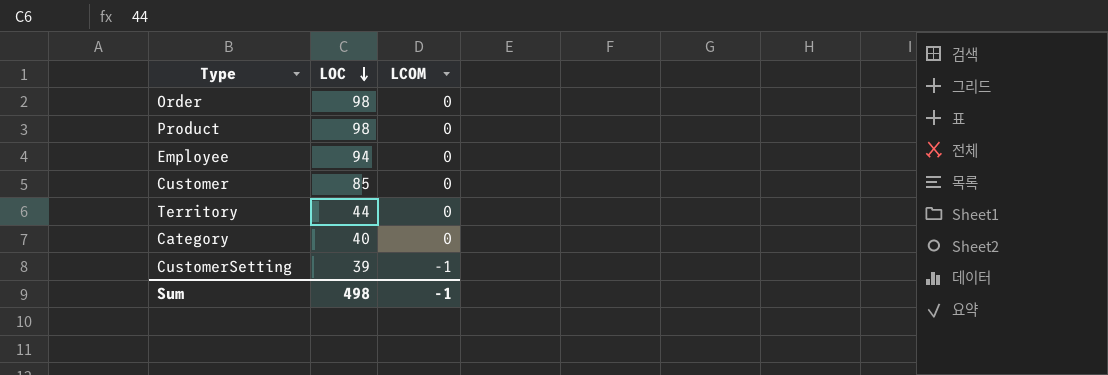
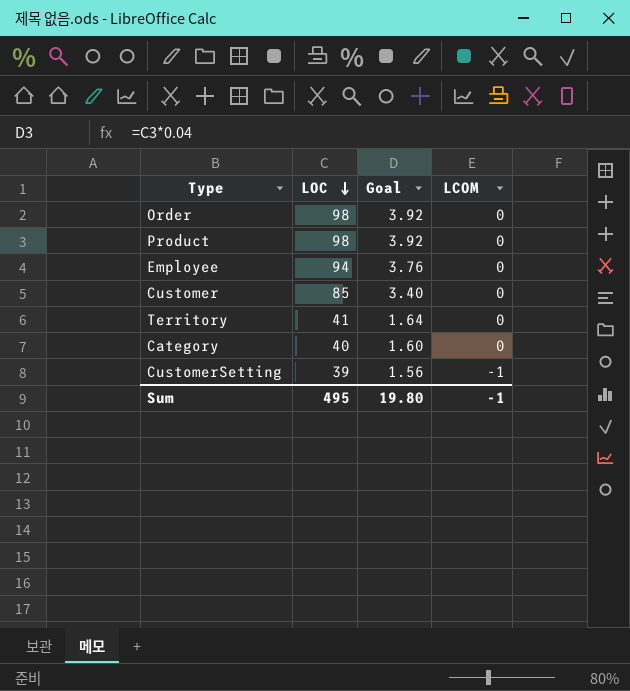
column Goal | formula: none -> [LOC] * 0.04
Territory | LOC: 44 -> 41
Sum | LOC: 498 -> 495

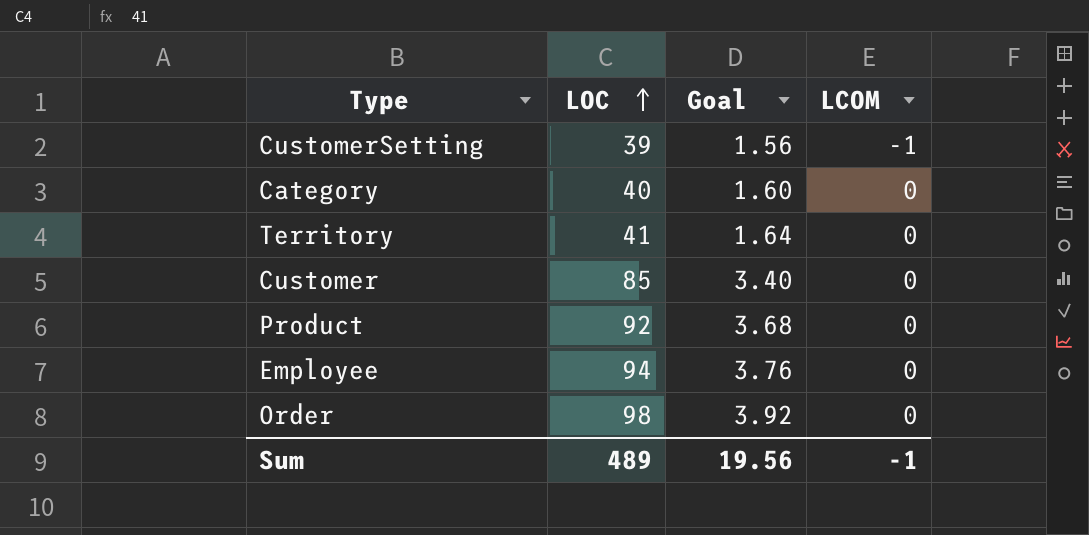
row order: LOC descending -> LOC ascending
Product | LOC: 98 -> 92
Product | Goal: 3.92 -> 3.68
Sum | LOC: 495 -> 489
Sum | Goal: 19.80 -> 19.56

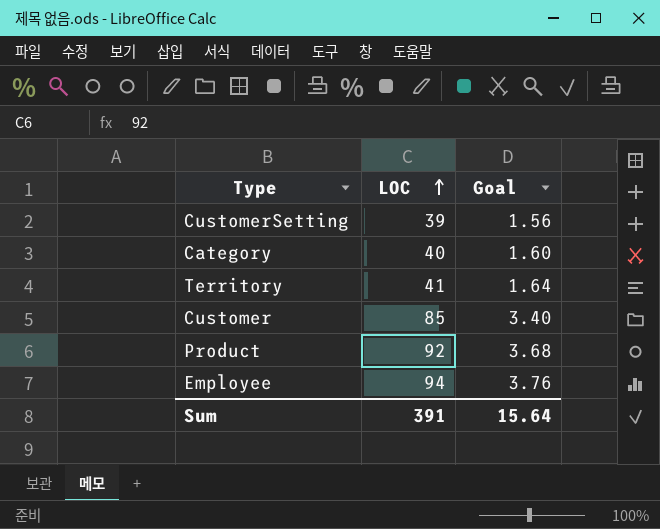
column LCOM | position: 4 -> none
row Order: 98 | 3.92 | 0 -> none
Sum | LOC: 489 -> 391
Sum | Goal: 19.56 -> 15.64

